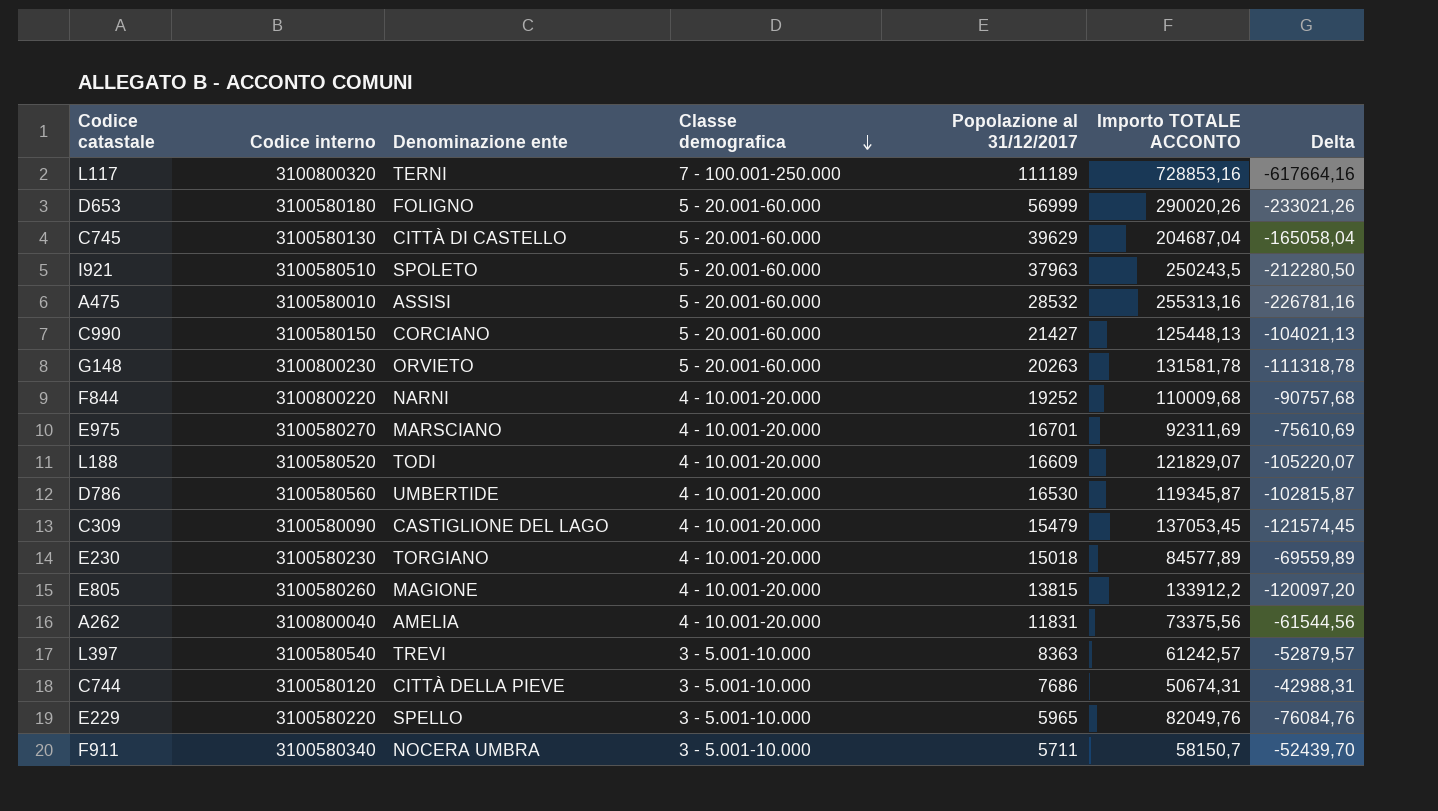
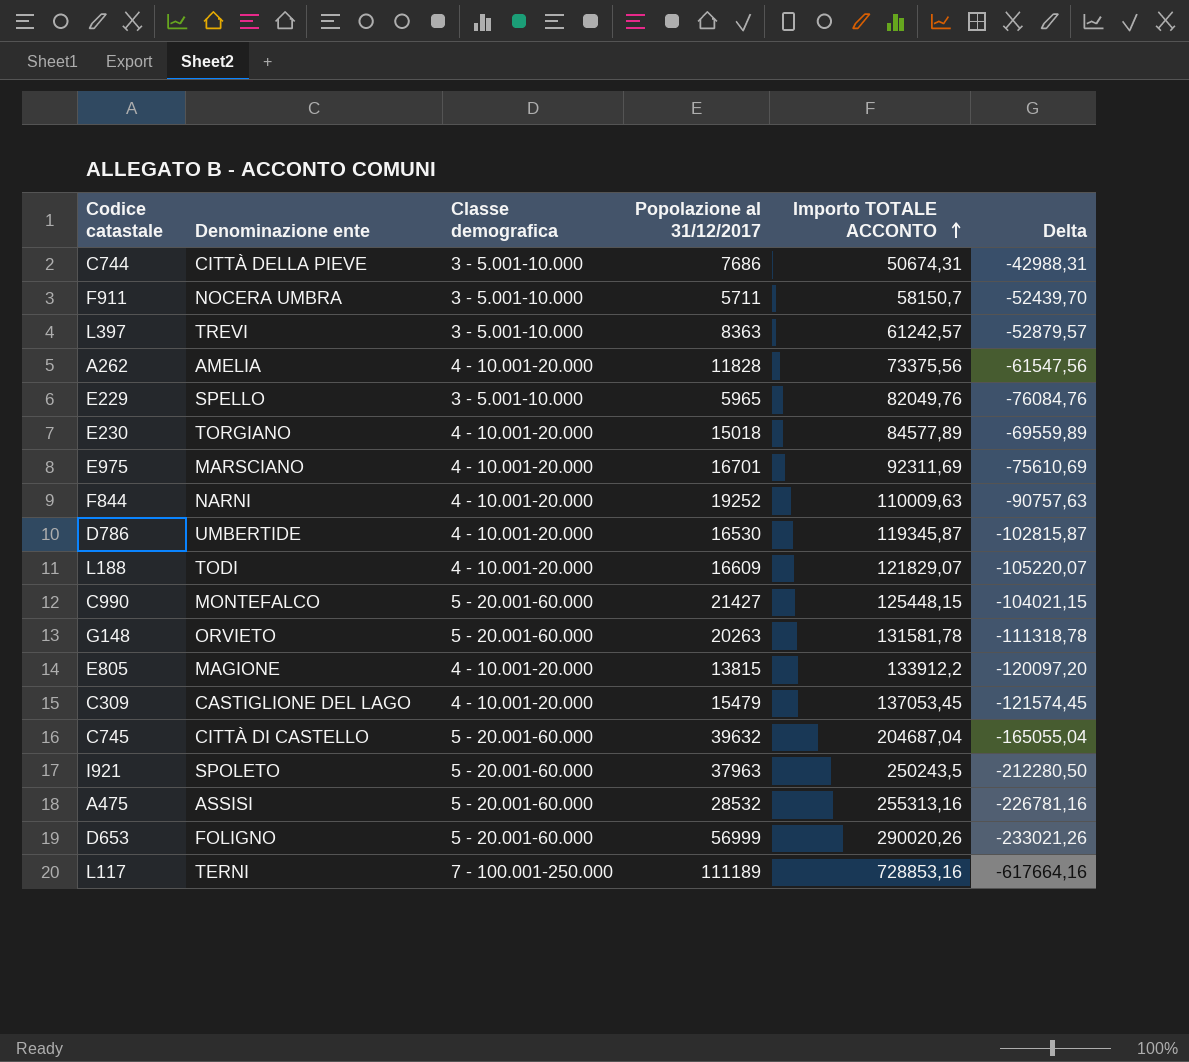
row order: Classe demografica descending -> Importo TOTALE ACCONTO ascending
column Codice interno | position: 2 -> none
A262 | Popolazione al 31/12/2017: 11831 -> 11828
A262 | Delta: -61544,56 -> -61547,56
F844 | Importo TOTALE ACCONTO: 110009,68 -> 110009,63
F844 | Delta: -90757,68 -> -90757,63
C990 | Denominazione ente: CORCIANO -> MONTEFALCO
C990 | Importo TOTALE ACCONTO: 125448,13 -> 125448,15
C990 | Delta: -104021,13 -> -104021,15
C745 | Popolazione al 31/12/2017: 39629 -> 39632
C745 | Delta: -165058,04 -> -165055,04

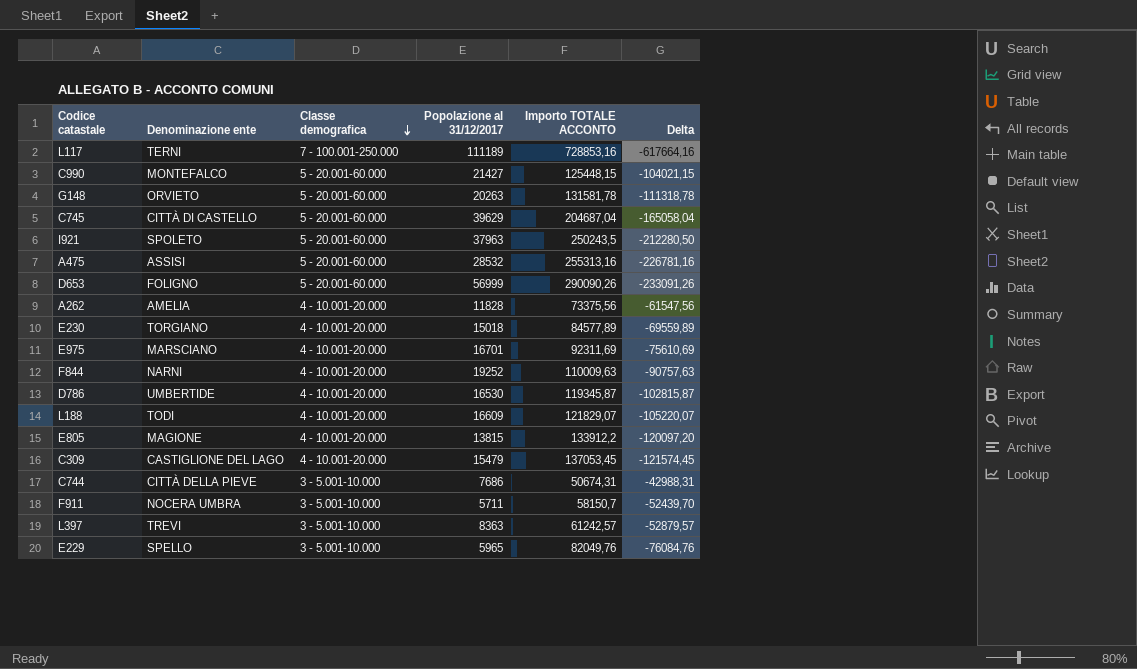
row order: Importo TOTALE ACCONTO ascending -> Classe demografica descending
C745 | Popolazione al 31/12/2017: 39632 -> 39629
C745 | Delta: -165055,04 -> -165058,04
D653 | Importo TOTALE ACCONTO: 290020,26 -> 290090,26
D653 | Delta: -233021,26 -> -233091,26

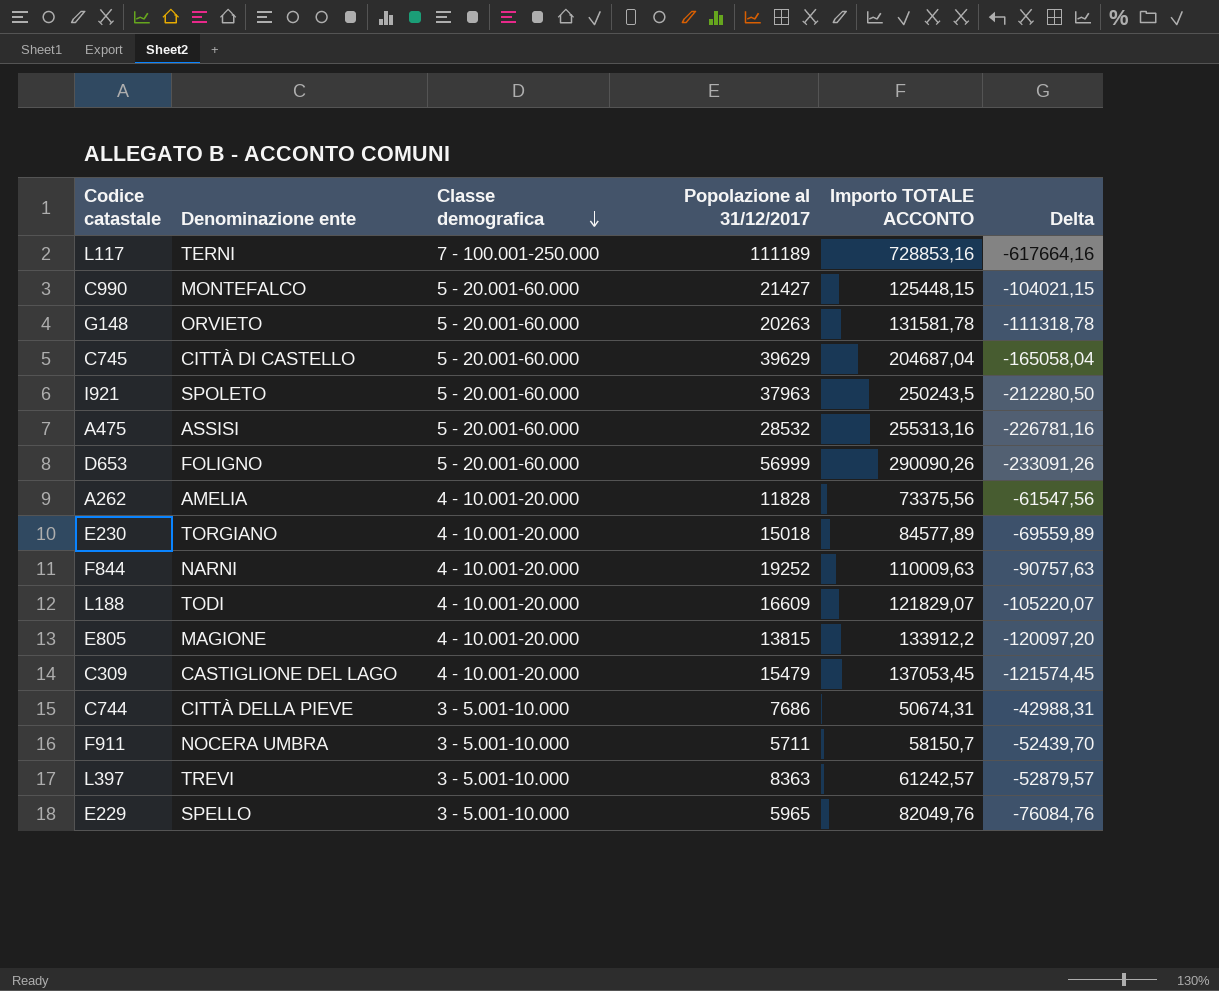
row E975: MARSCIANO | 4 - 10.001-20.000 | 16701 | 92311,69 | -75610,69 -> none
row D786: UMBERTIDE | 4 - 10.001-20.000 | 16530 | 119345,87 | -102815,87 -> none

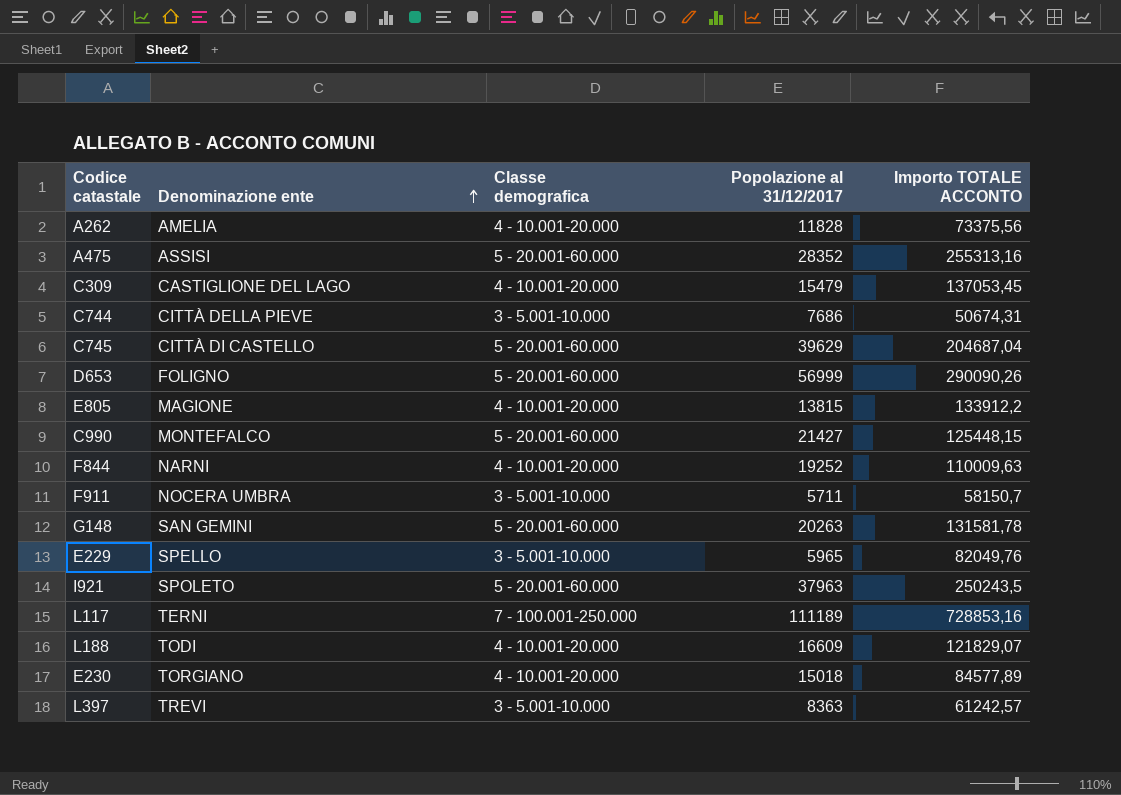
row order: Classe demografica descending -> Denominazione ente ascending
column Delta | formula: [Popolazione al 31/12/2017] - [Importo TOTALE ACCONTO] -> none
A475 | Popolazione al 31/12/2017: 28532 -> 28352
G148 | Denominazione ente: ORVIETO -> SAN GEMINI

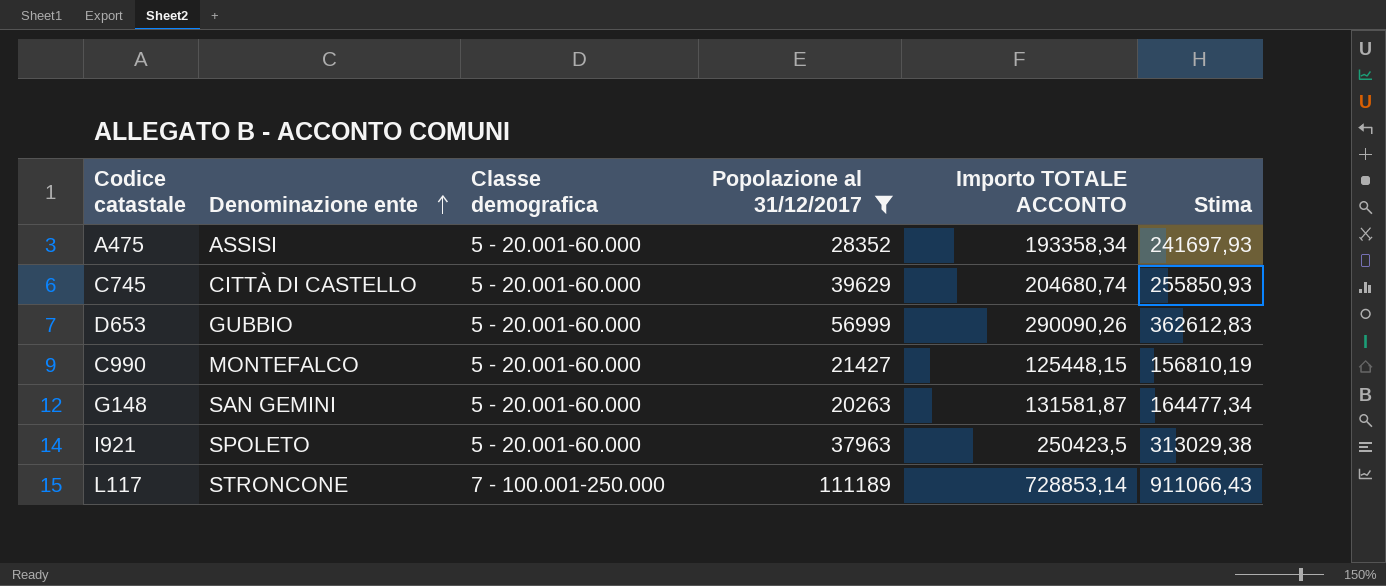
filter: none -> Popolazione al 31/12/2017 >= 20263
column Stima | formula: none -> [Importo TOTALE ACCONTO] * 1,25
A475 | Importo TOTALE ACCONTO: 255313,16 -> 193358,34
C745 | Importo TOTALE ACCONTO: 204687,04 -> 204680,74
D653 | Denominazione ente: FOLIGNO -> GUBBIO
G148 | Importo TOTALE ACCONTO: 131581,78 -> 131581,87
I921 | Importo TOTALE ACCONTO: 250243,5 -> 250423,5
L117 | Denominazione ente: TERNI -> STRONCONE
L117 | Importo TOTALE ACCONTO: 728853,16 -> 728853,14

